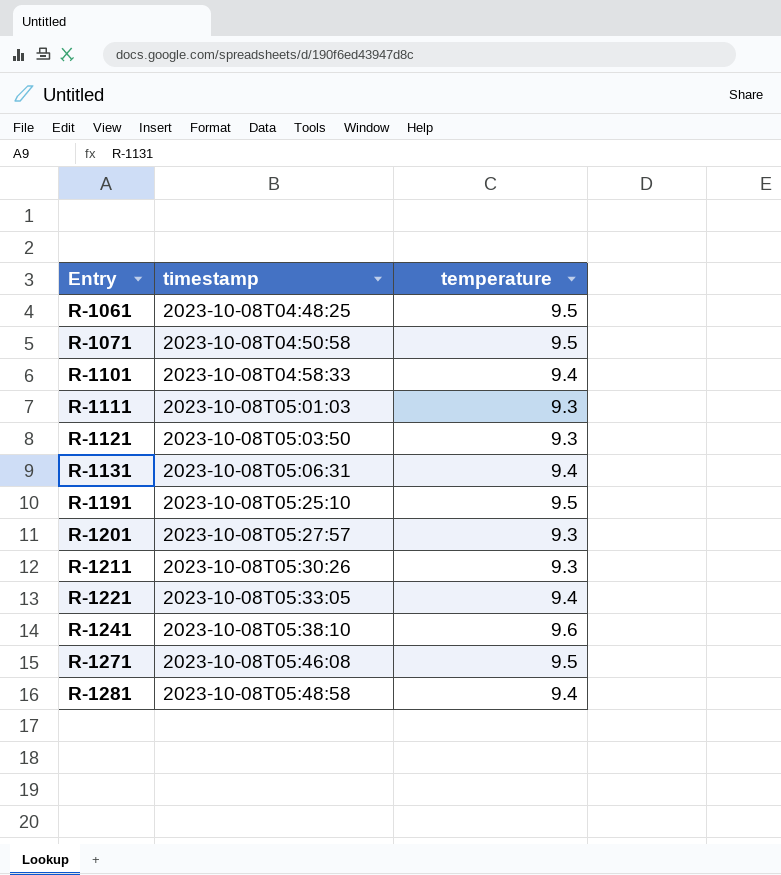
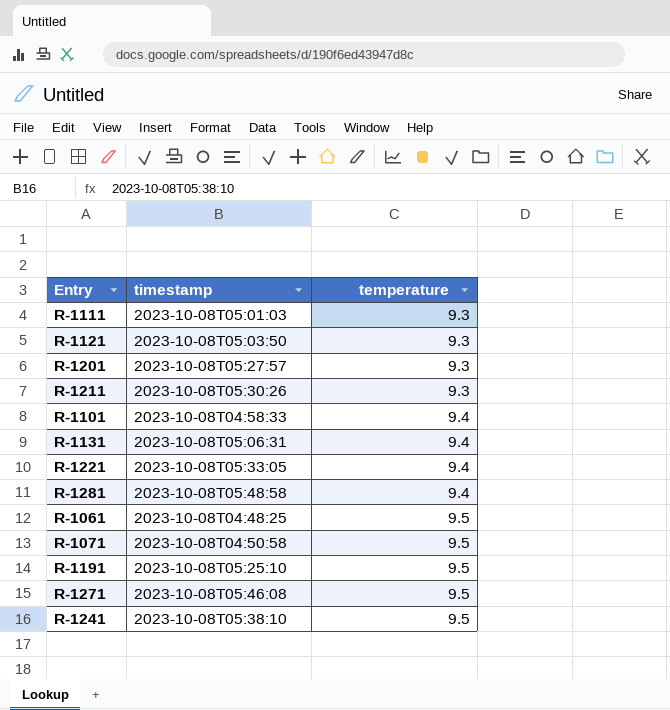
row order: Entry ascending -> temperature ascending
R-1241 | temperature: 9.6 -> 9.5

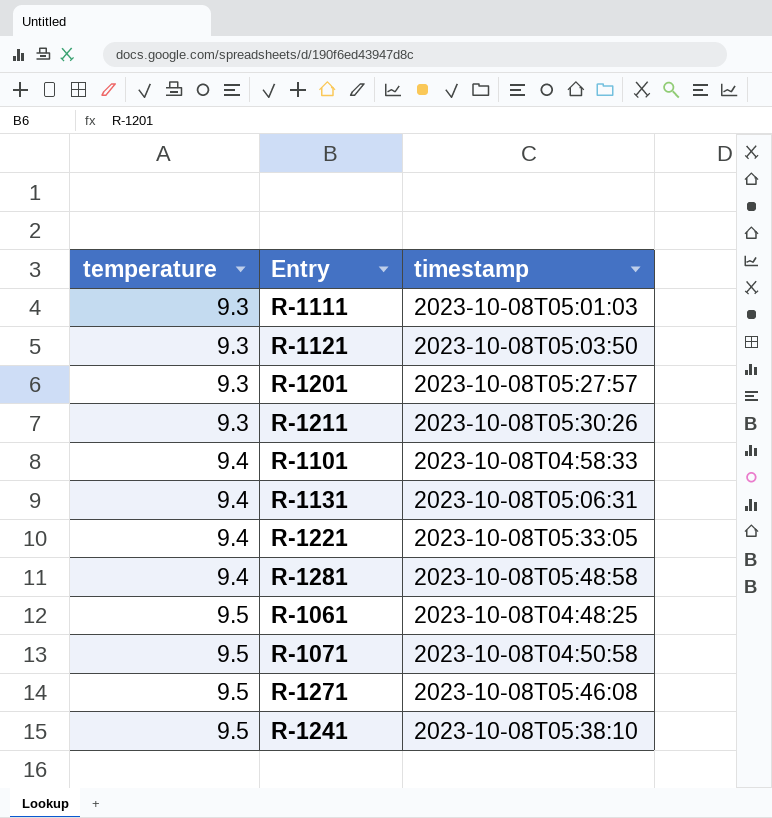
column temperature | position: 3 -> 1
row R-1191: 2023-10-08T05:25:10 | 9.5 -> none

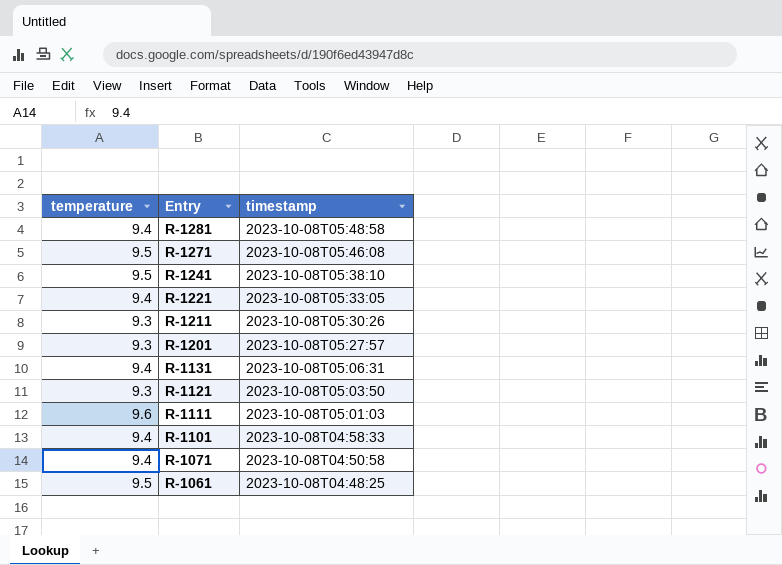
row order: temperature ascending -> Entry descending
R-1111 | temperature: 9.3 -> 9.6
R-1071 | temperature: 9.5 -> 9.4

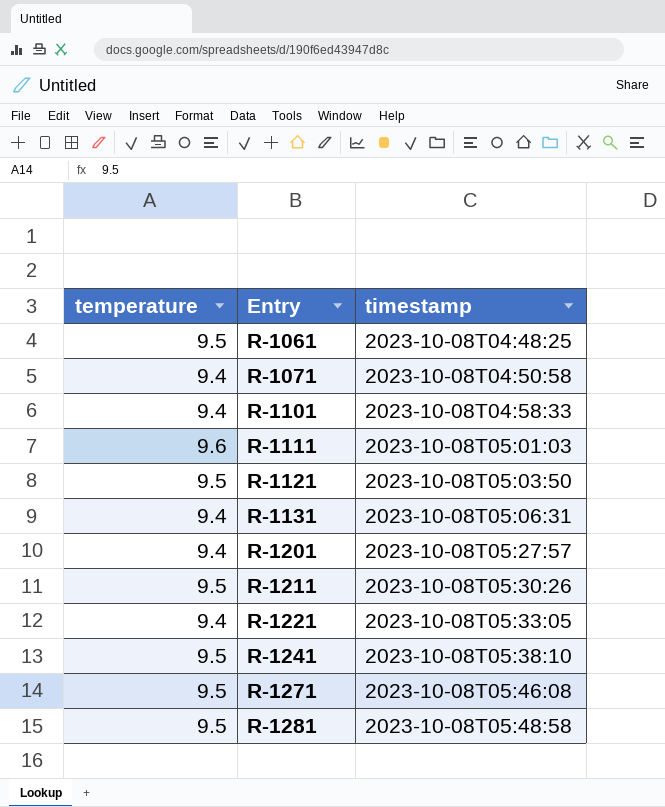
row order: Entry descending -> Entry ascending
R-1121 | temperature: 9.3 -> 9.5
R-1201 | temperature: 9.3 -> 9.4
R-1211 | temperature: 9.3 -> 9.5
R-1281 | temperature: 9.4 -> 9.5

